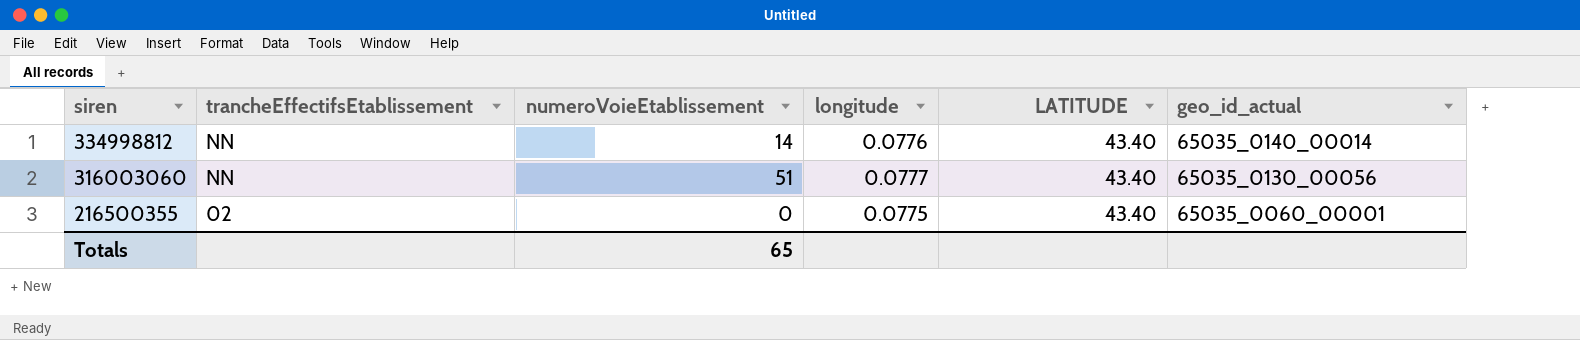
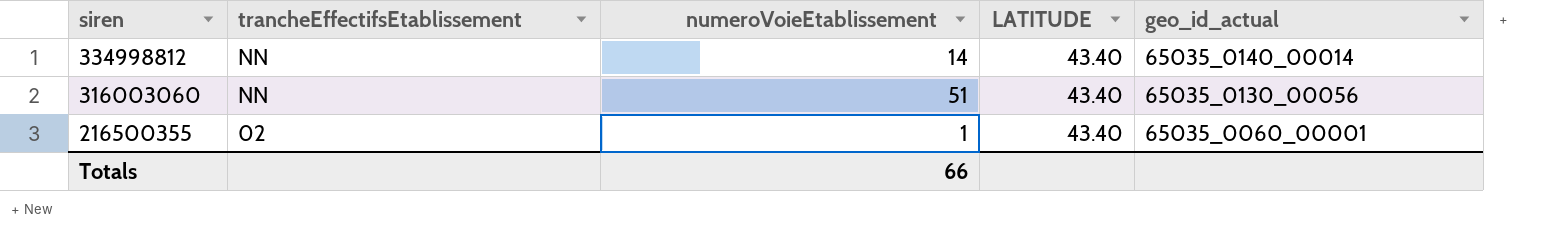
column longitude | position: 4 -> none
216500355 | numeroVoieEtablissement: 0 -> 1
Totals | numeroVoieEtablissement: 65 -> 66

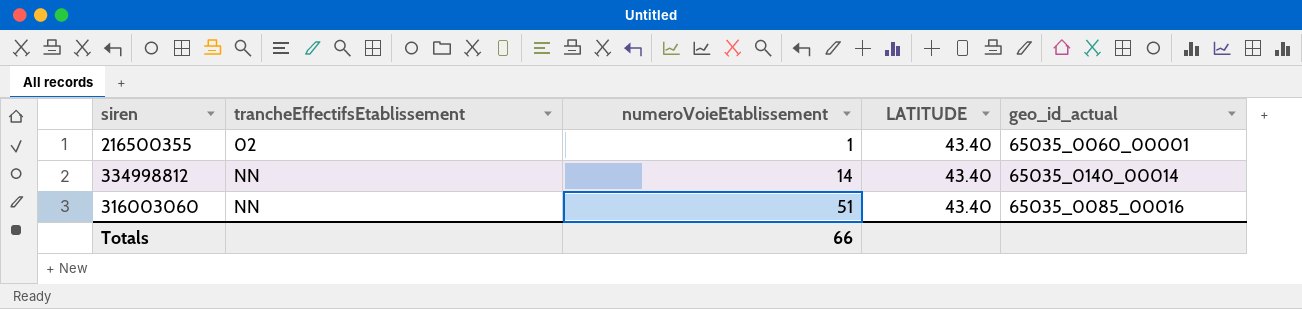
row order: siren descending -> trancheEffectifsEtablissement ascending
316003060 | geo_id_actual: 65035_0130_00056 -> 65035_0085_00016

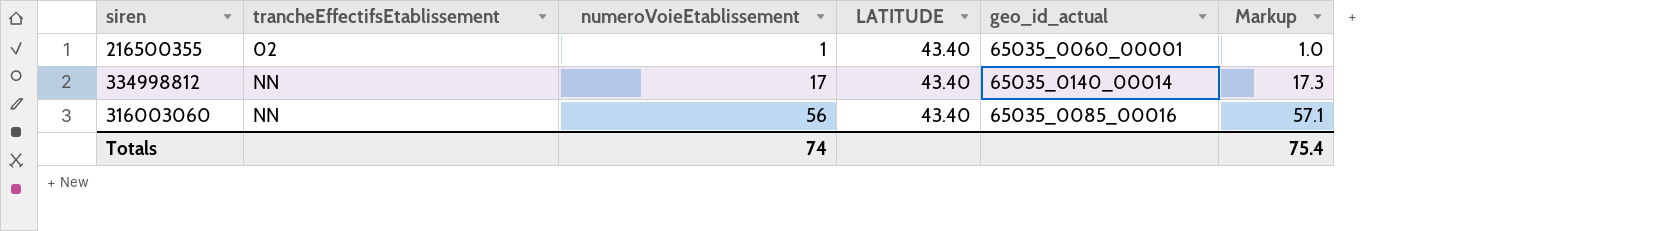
column Markup | formula: none -> [numeroVoieEtablissement] * 1.02
334998812 | numeroVoieEtablissement: 14 -> 17
316003060 | numeroVoieEtablissement: 51 -> 56
Totals | numeroVoieEtablissement: 66 -> 74

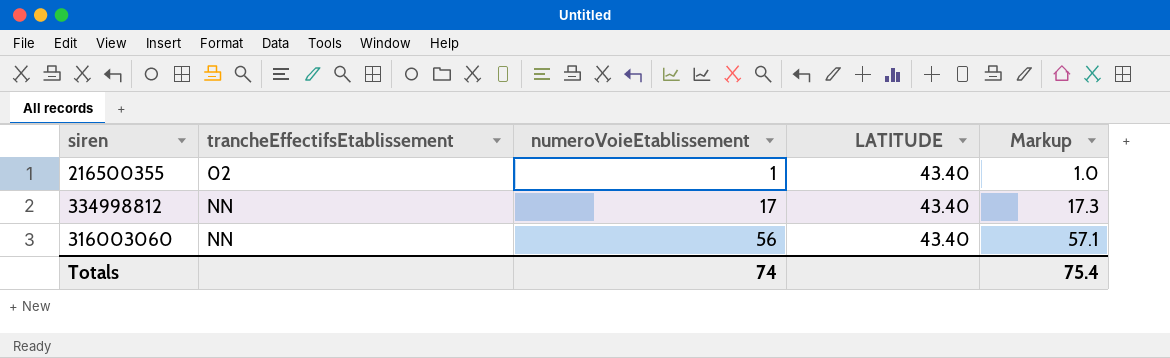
column geo_id_actual | position: 5 -> none

